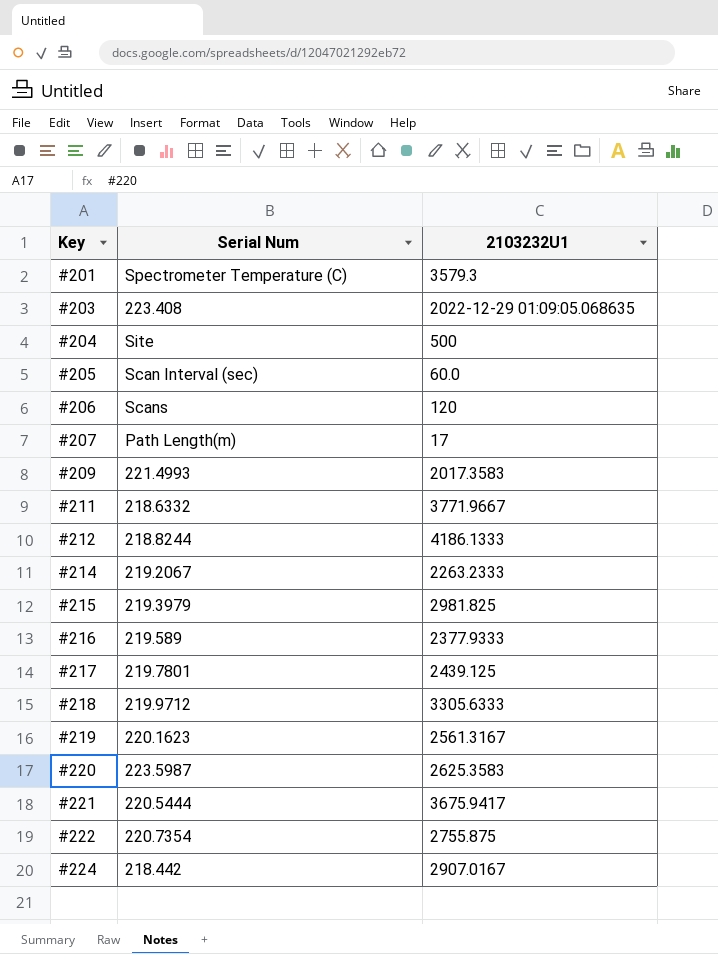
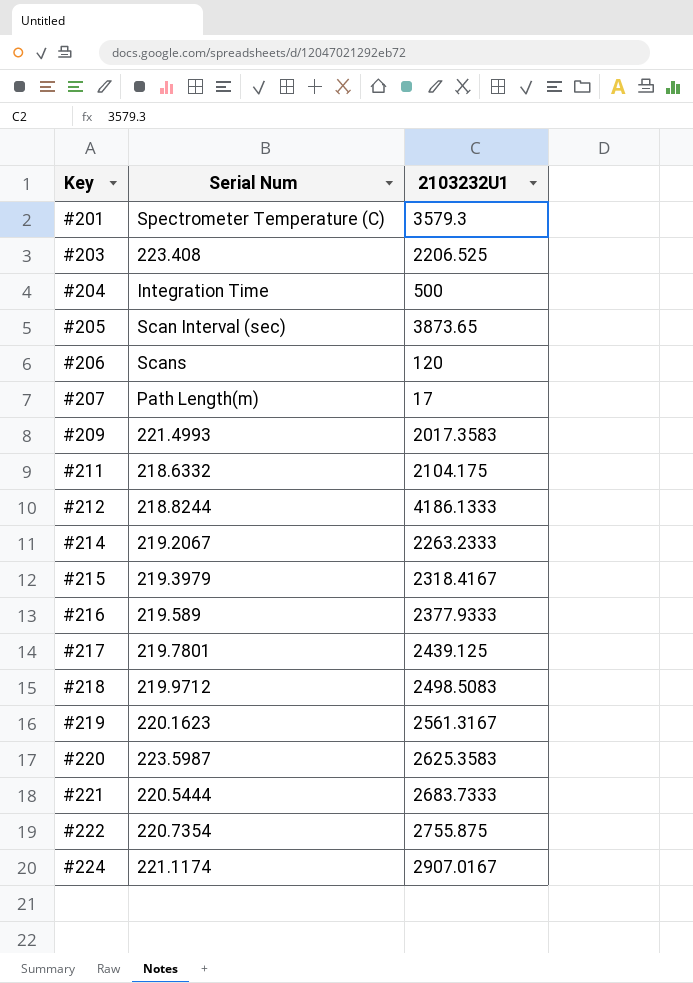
#203 | 2103232U1: 2022-12-29 01:09:05.068635 -> 2206.525
#204 | Serial Num: Site -> Integration Time
#205 | 2103232U1: 60.0 -> 3873.65
#211 | 2103232U1: 3771.9667 -> 2104.175
#215 | 2103232U1: 2981.825 -> 2318.4167
#218 | 2103232U1: 3305.6333 -> 2498.5083
#221 | 2103232U1: 3675.9417 -> 2683.7333
#224 | Serial Num: 218.442 -> 221.1174

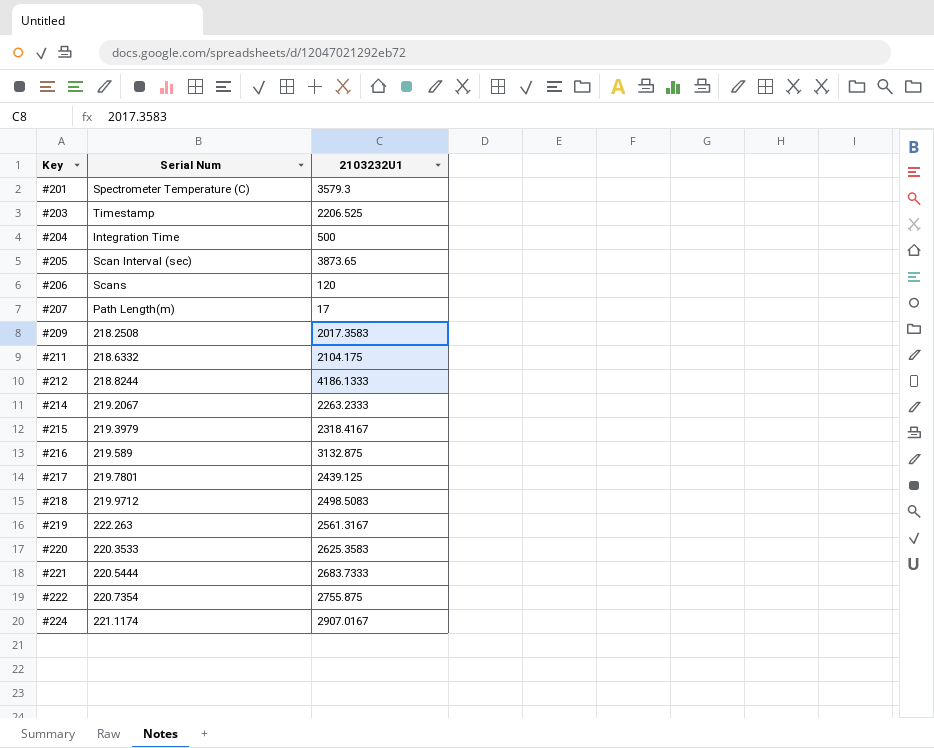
#203 | Serial Num: 223.408 -> Timestamp
#209 | Serial Num: 221.4993 -> 218.2508
#216 | 2103232U1: 2377.9333 -> 3132.875
#219 | Serial Num: 220.1623 -> 222.263
#220 | Serial Num: 223.5987 -> 220.3533

